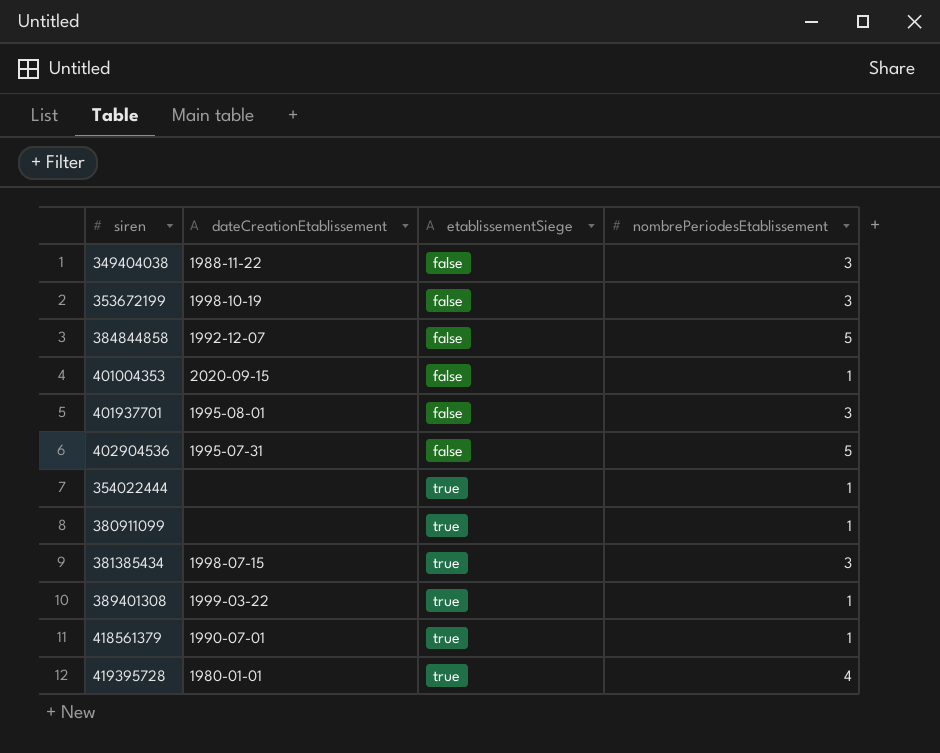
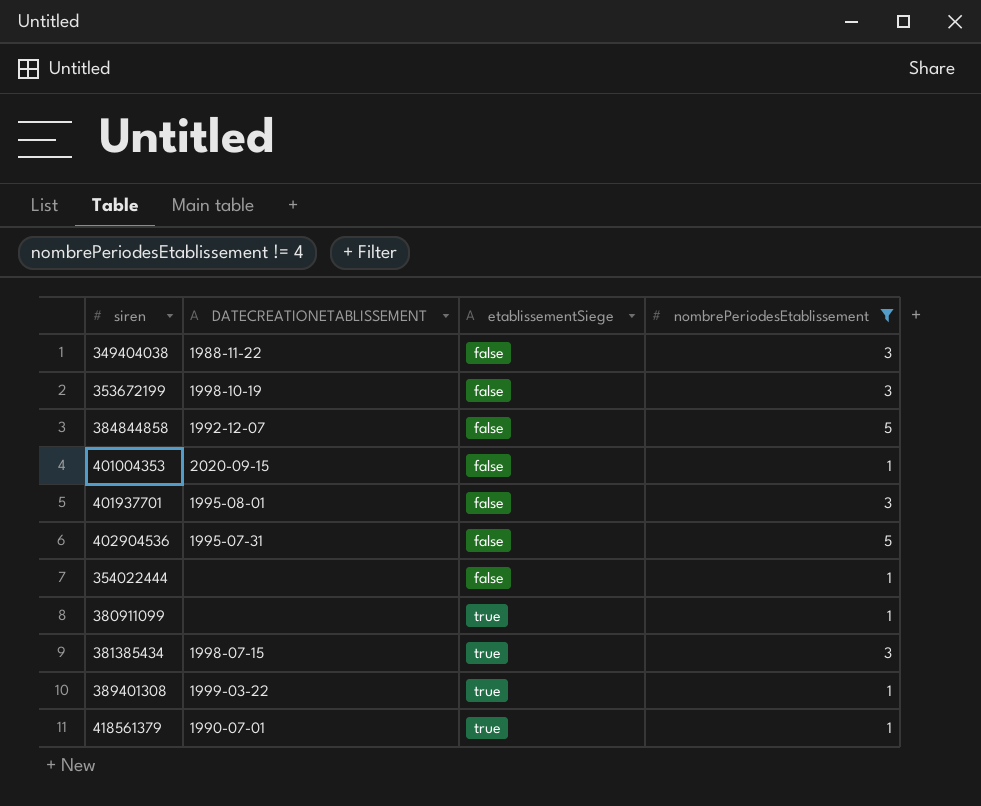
filter: none -> nombrePeriodesEtablissement != 4
column name: dateCreationEtablissement -> DATECREATIONETABLISSEMENT
354022444 | etablissementSiege: true -> false

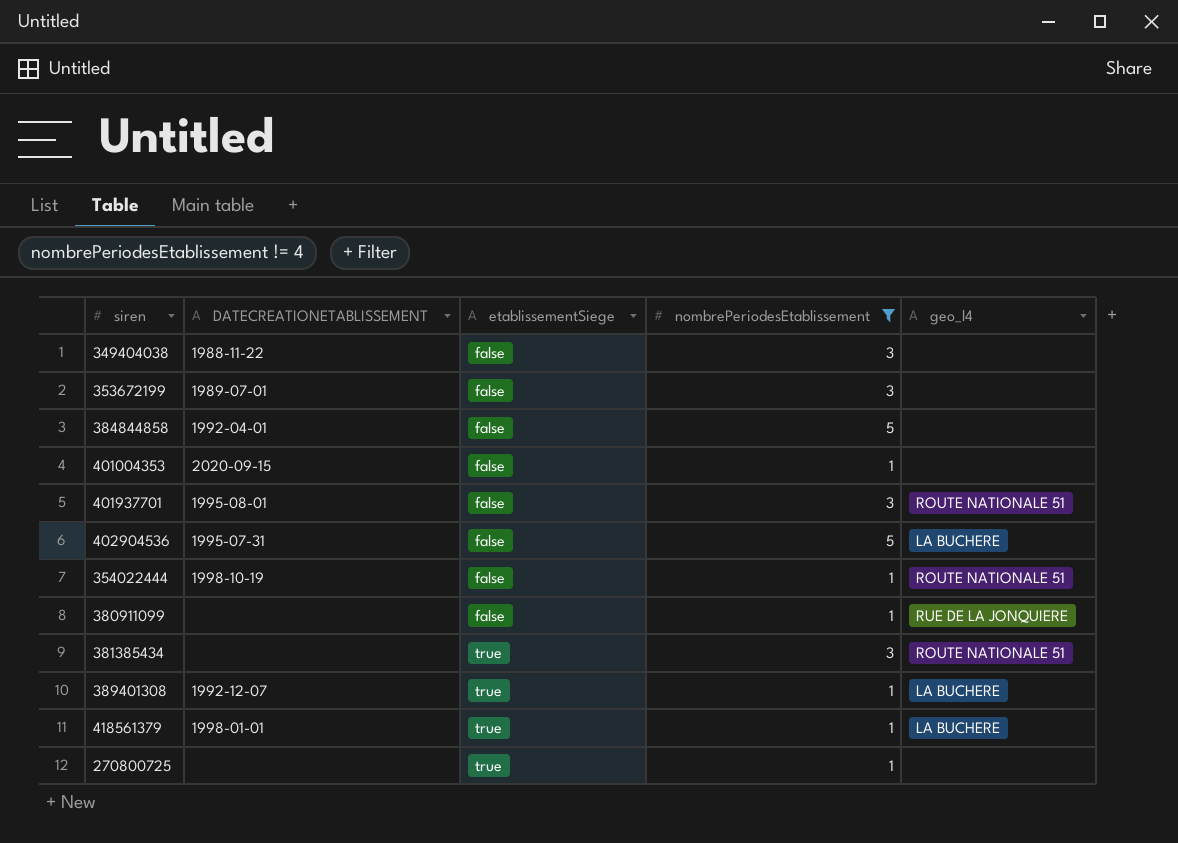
column geo_l4 | position: none -> 5
353672199 | DATECREATIONETABLISSEMENT: 1998-10-19 -> 1989-07-01
384844858 | DATECREATIONETABLISSEMENT: 1992-12-07 -> 1992-04-01
354022444 | DATECREATIONETABLISSEMENT: none -> 1998-10-19
380911099 | etablissementSiege: true -> false
381385434 | DATECREATIONETABLISSEMENT: 1998-07-15 -> none
389401308 | DATECREATIONETABLISSEMENT: 1999-03-22 -> 1992-12-07
418561379 | DATECREATIONETABLISSEMENT: 1990-07-01 -> 1998-01-01
row 270800725: none -> none | true | 1 | none

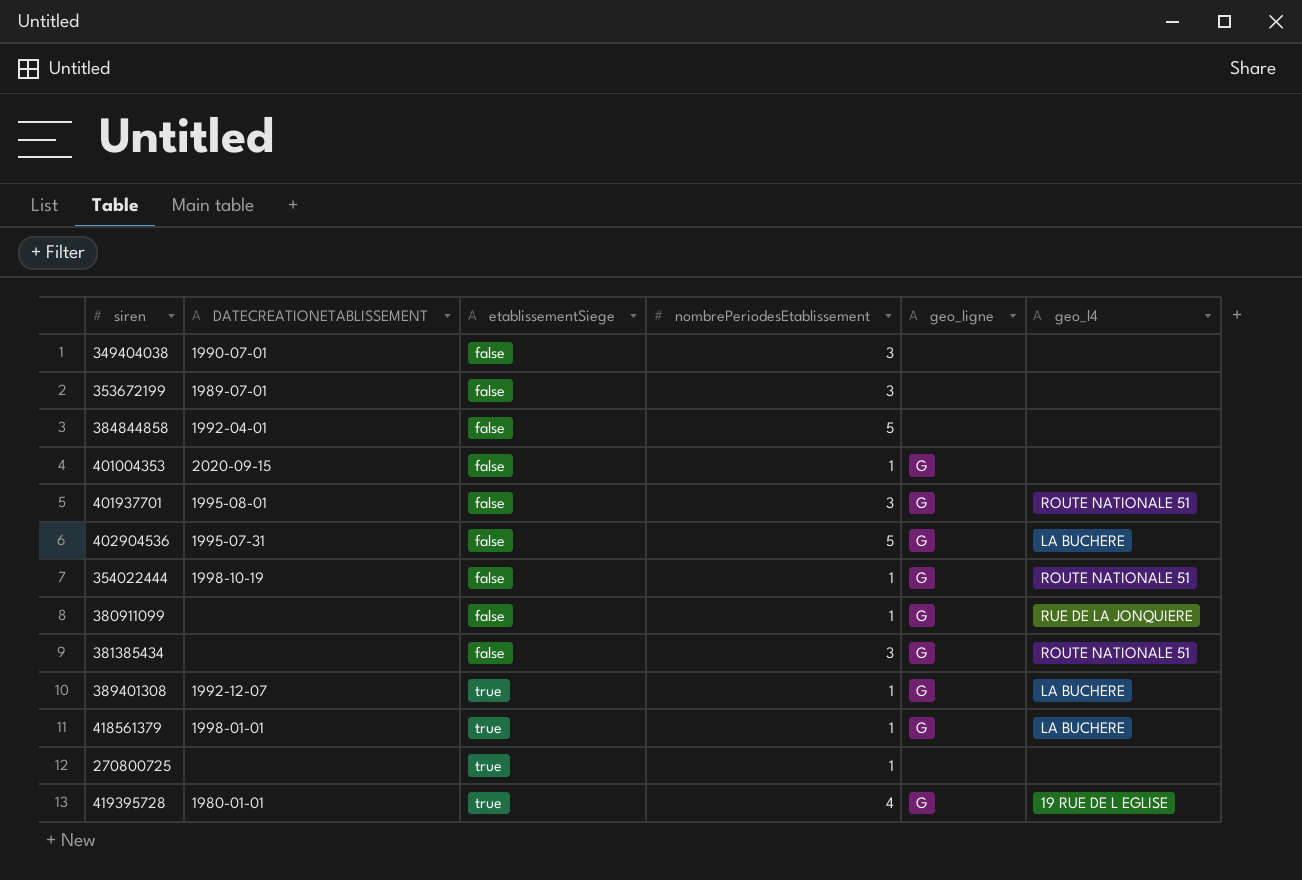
filter: nombrePeriodesEtablissement != 4 -> none
column geo_ligne | position: none -> 5
349404038 | DATECREATIONETABLISSEMENT: 1988-11-22 -> 1990-07-01
381385434 | etablissementSiege: true -> false

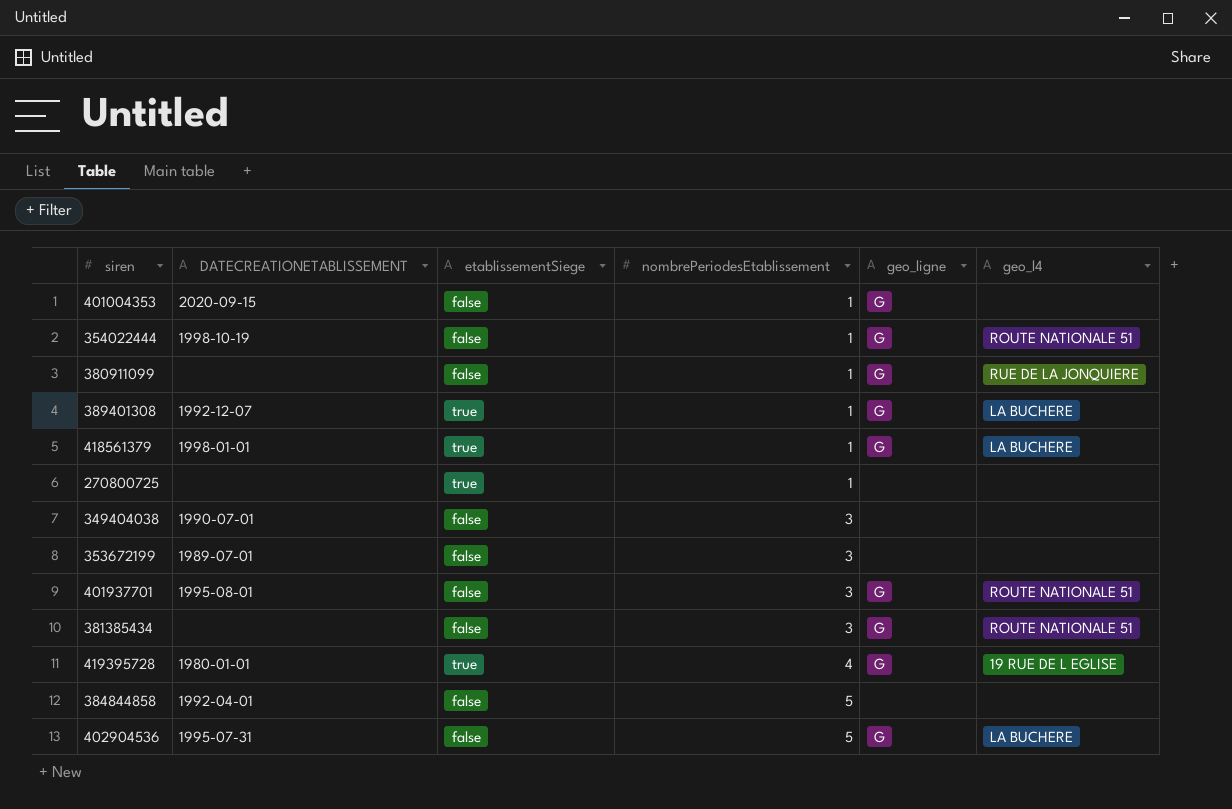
row order: etablissementSiege ascending -> nombrePeriodesEtablissement ascending

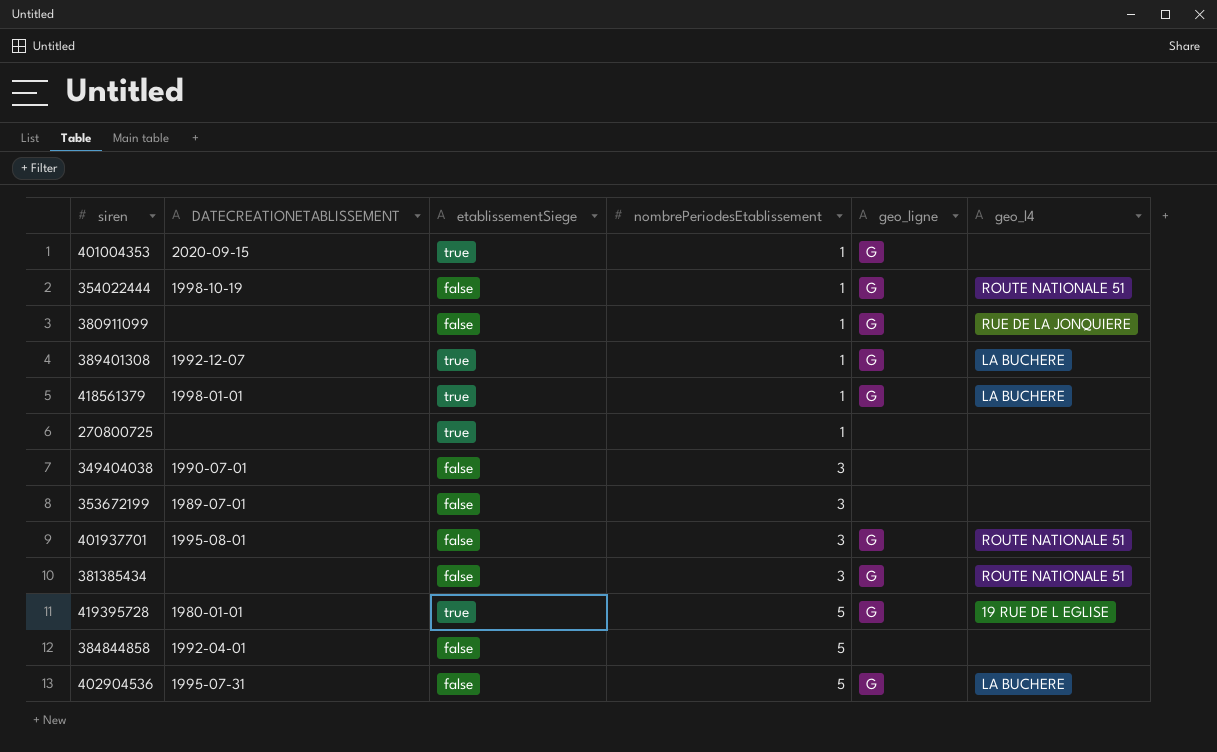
401004353 | etablissementSiege: false -> true
419395728 | nombrePeriodesEtablissement: 4 -> 5

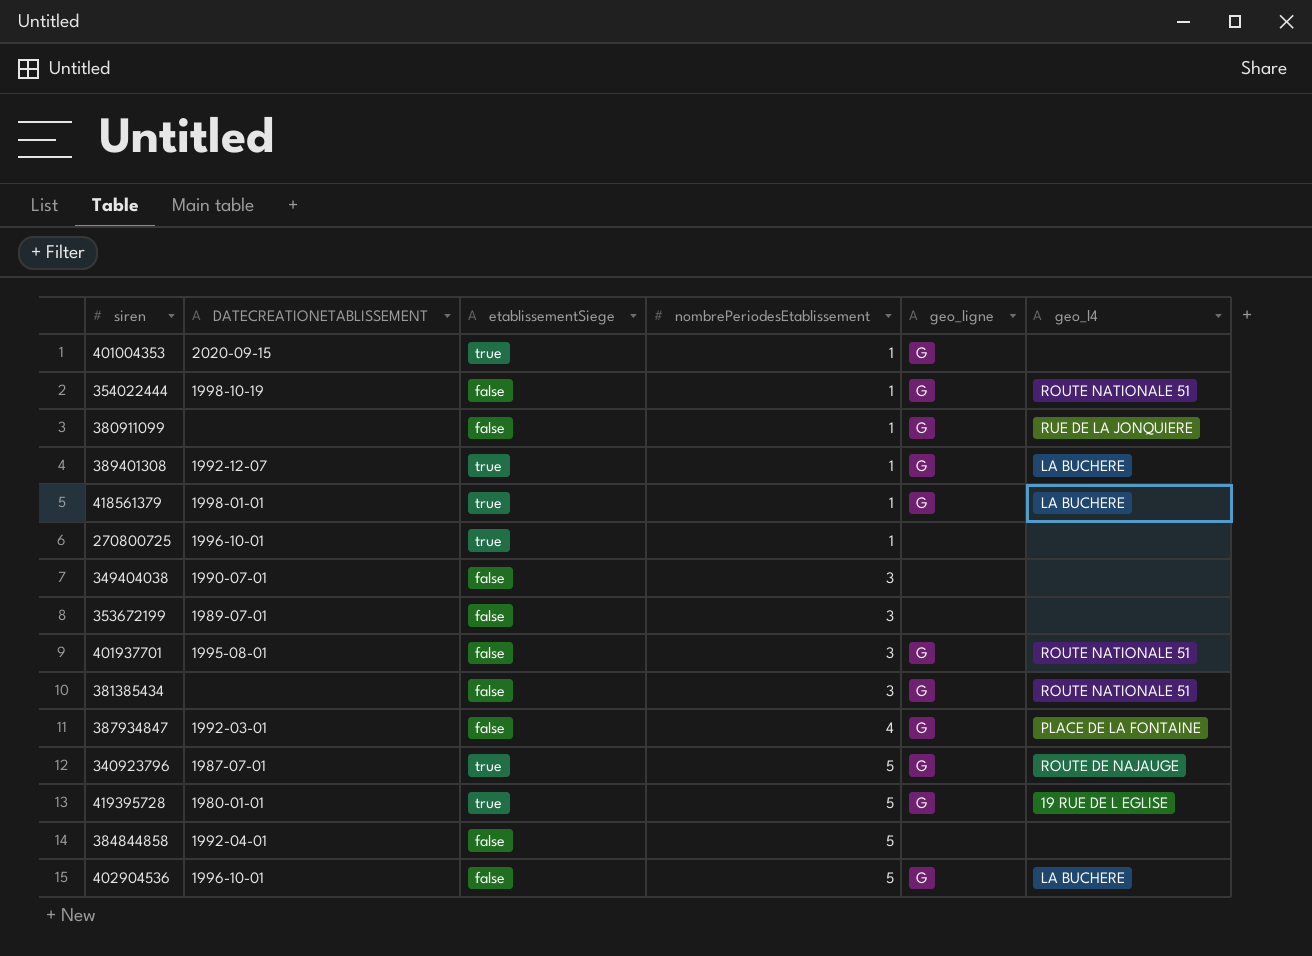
270800725 | DATECREATIONETABLISSEMENT: none -> 1996-10-01
row 387934847: none -> 1992-03-01 | false | 4 | G | PLACE DE LA FONTAINE
row 340923796: none -> 1987-07-01 | true | 5 | G | ROUTE DE NAJAUGE
402904536 | DATECREATIONETABLISSEMENT: 1995-07-31 -> 1996-10-01

